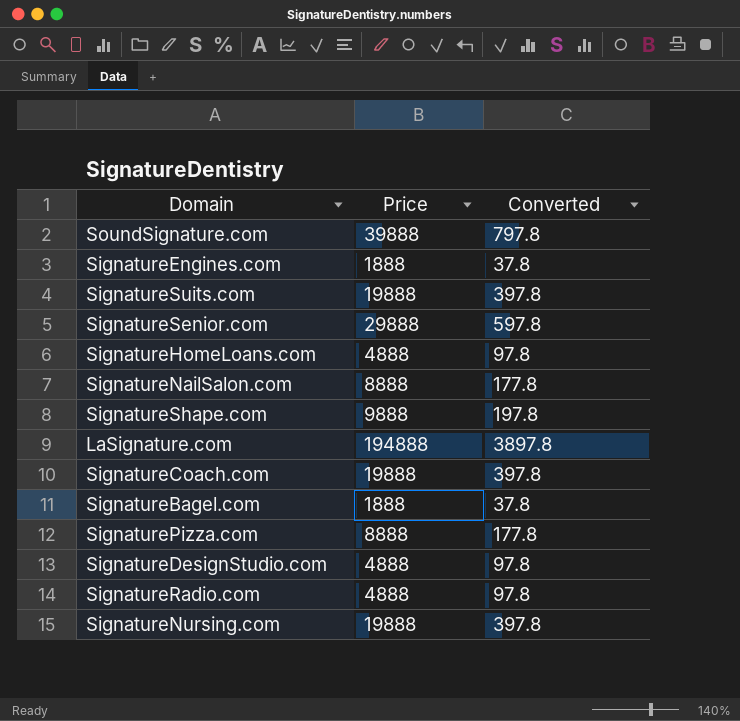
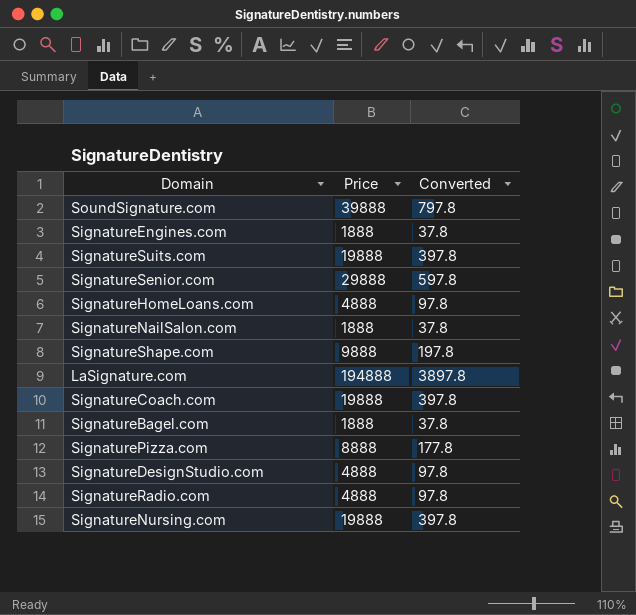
SignatureNailSalon.com | Price: 8888 -> 1888
SignatureNailSalon.com | Converted: 177.8 -> 37.8

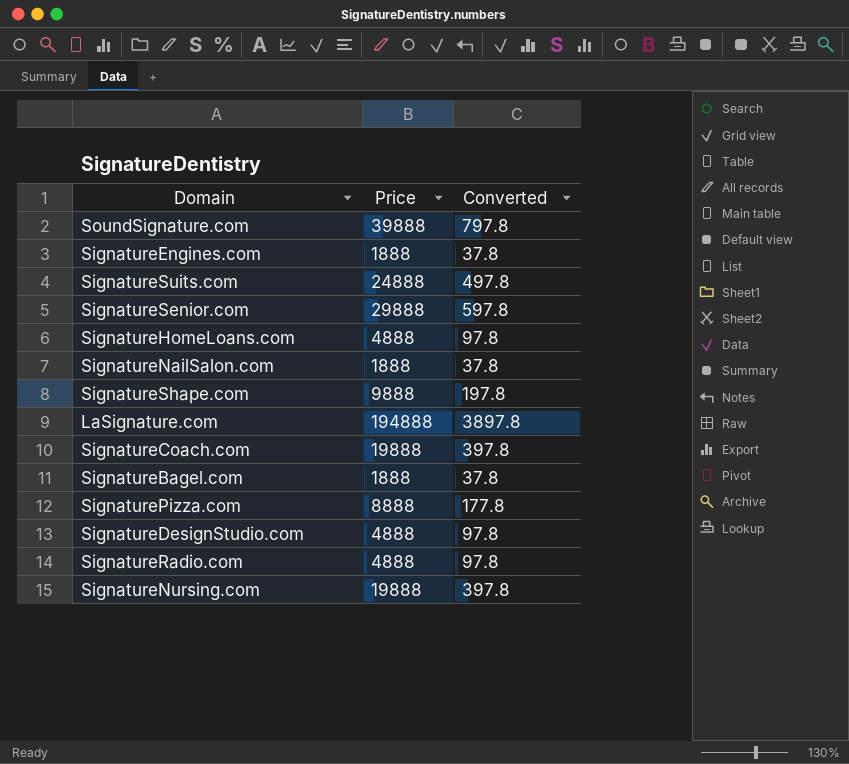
SignatureSuits.com | Price: 19888 -> 24888
SignatureSuits.com | Converted: 397.8 -> 497.8

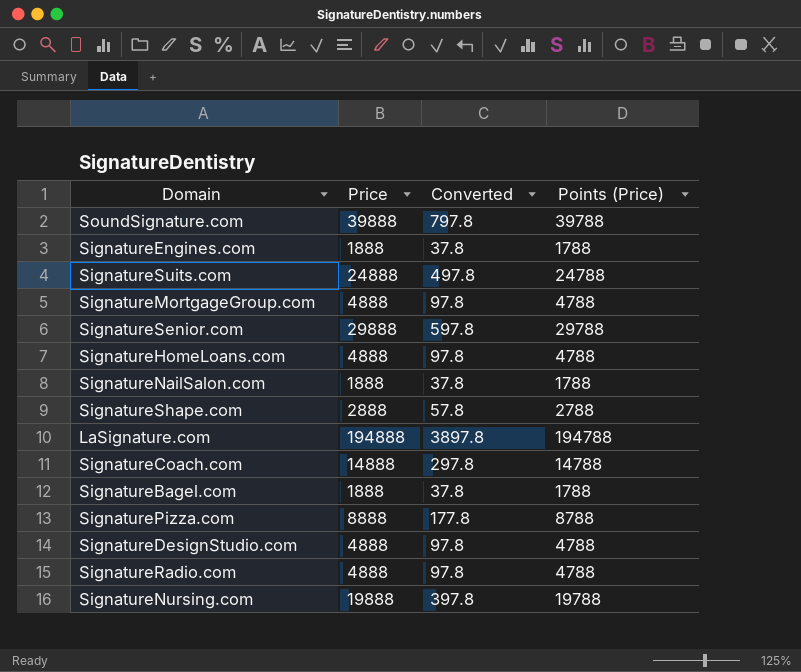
column Points (Price) | formula: none -> [Price] - 100
row SignatureMortgageGroup.com: none -> 4888 | 97.8 | 4788
SignatureShape.com | Price: 9888 -> 2888
SignatureShape.com | Converted: 197.8 -> 57.8
SignatureCoach.com | Price: 19888 -> 14888
SignatureCoach.com | Converted: 397.8 -> 297.8

